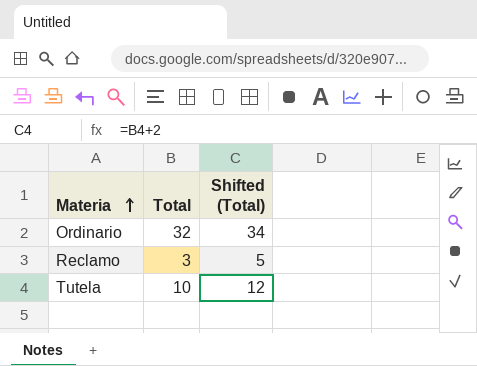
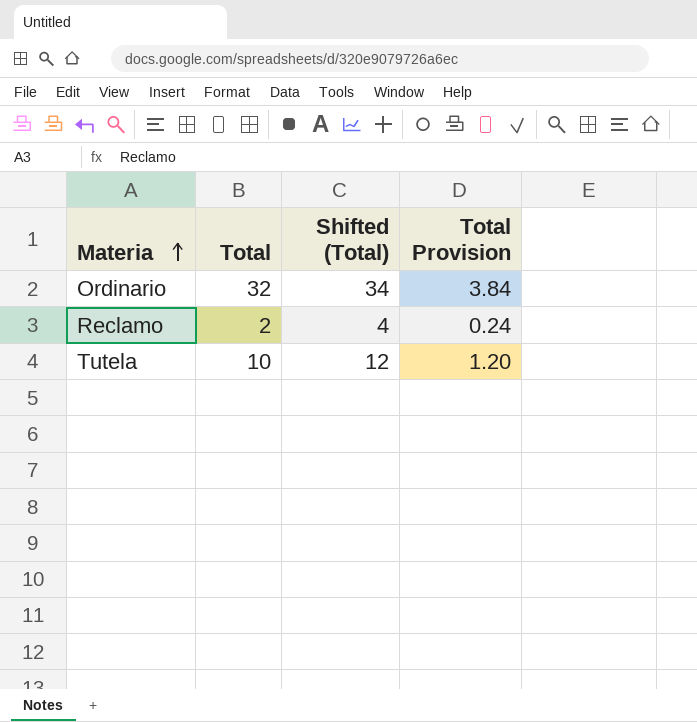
column Total Provision | formula: none -> [Total] * 0.12
Reclamo | Total: 3 -> 2
Reclamo | Shifted (Total): 5 -> 4

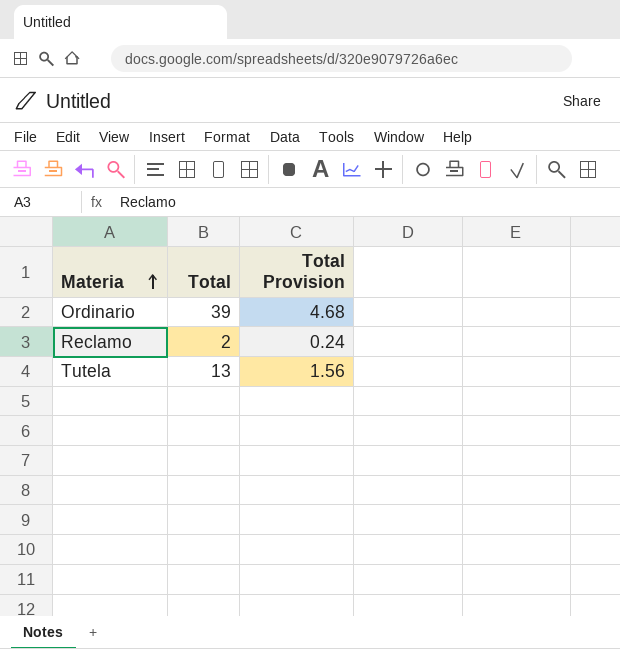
column Shifted (Total) | formula: [Total] + 2 -> none
Ordinario | Total: 32 -> 39
Ordinario | Total Provision: 3.84 -> 4.68
Tutela | Total: 10 -> 13
Tutela | Total Provision: 1.20 -> 1.56

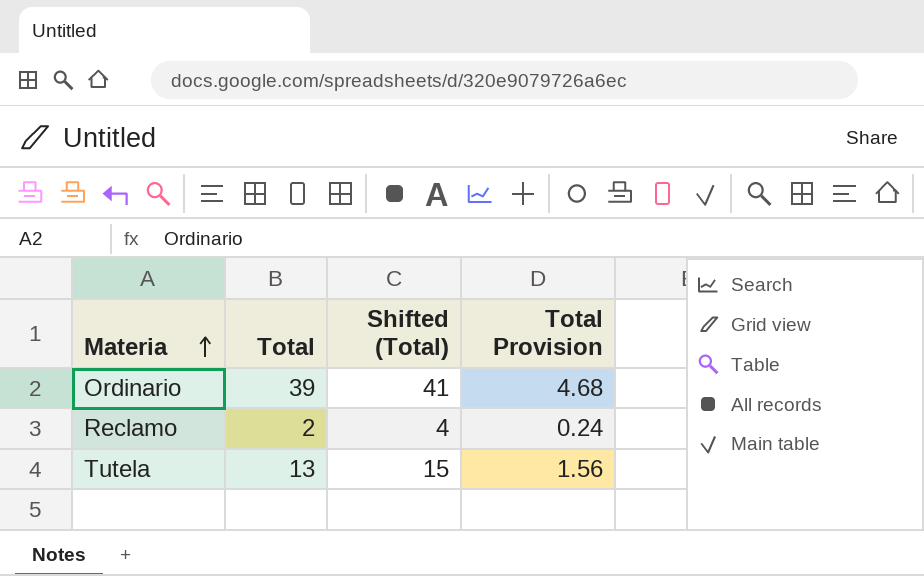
column Shifted (Total) | formula: none -> [Total] + 2

